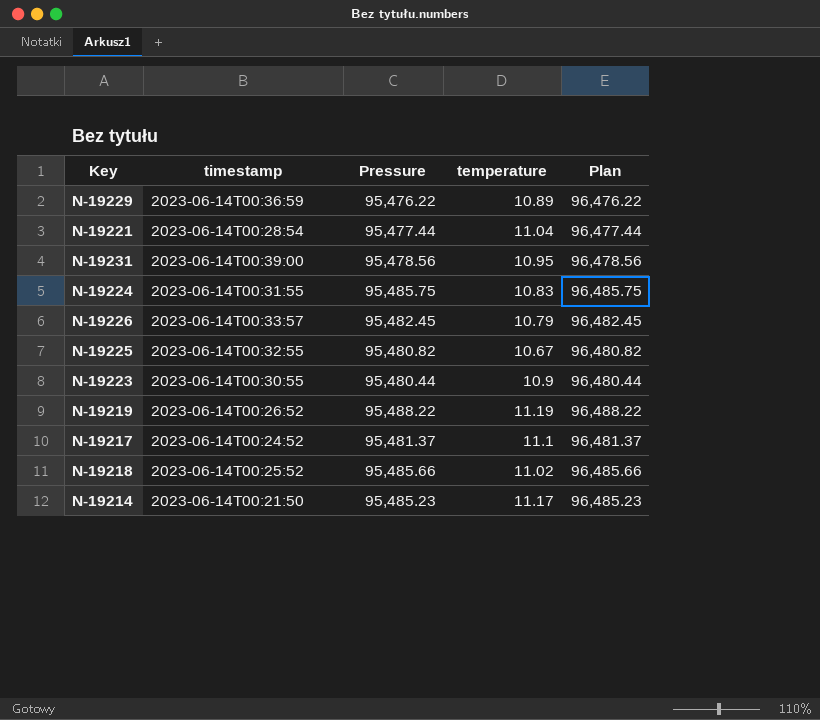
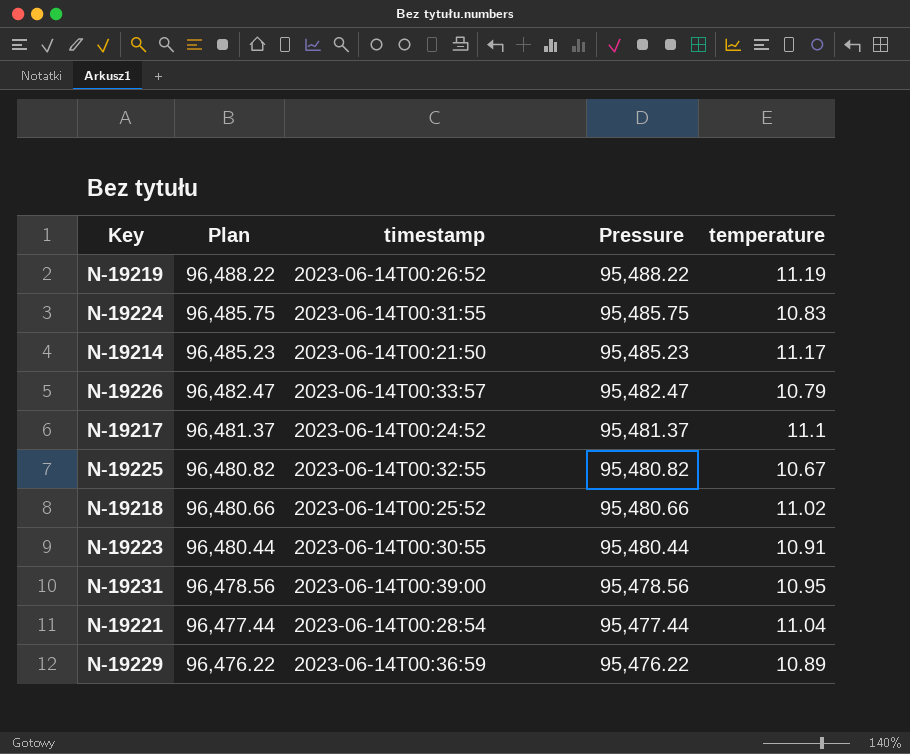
row order: none -> Plan descending
column Plan | position: 5 -> 2
N-19226 | Plan: 96,482.45 -> 96,482.47
N-19226 | Pressure: 95,482.45 -> 95,482.47
N-19218 | Plan: 96,485.66 -> 96,480.66
N-19218 | Pressure: 95,485.66 -> 95,480.66
N-19223 | temperature: 10.9 -> 10.91

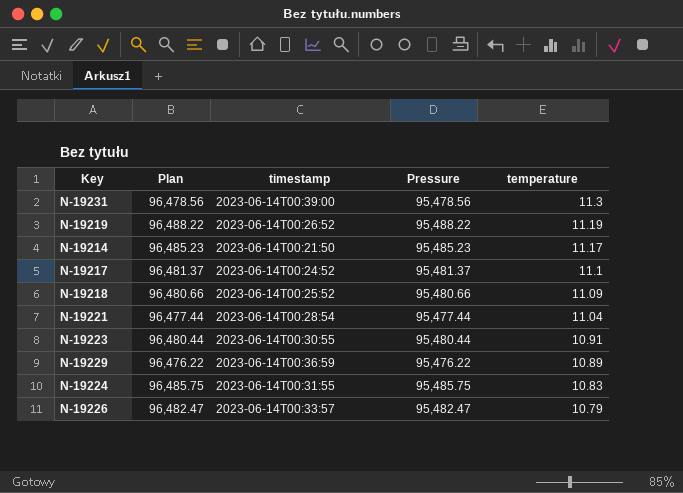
row order: Plan descending -> temperature descending
row N-19225: 96,480.82 | 2023-06-14T00:32:55 | 95,480.82 | 10.67 -> none
N-19231 | temperature: 10.95 -> 11.3
N-19218 | temperature: 11.02 -> 11.09

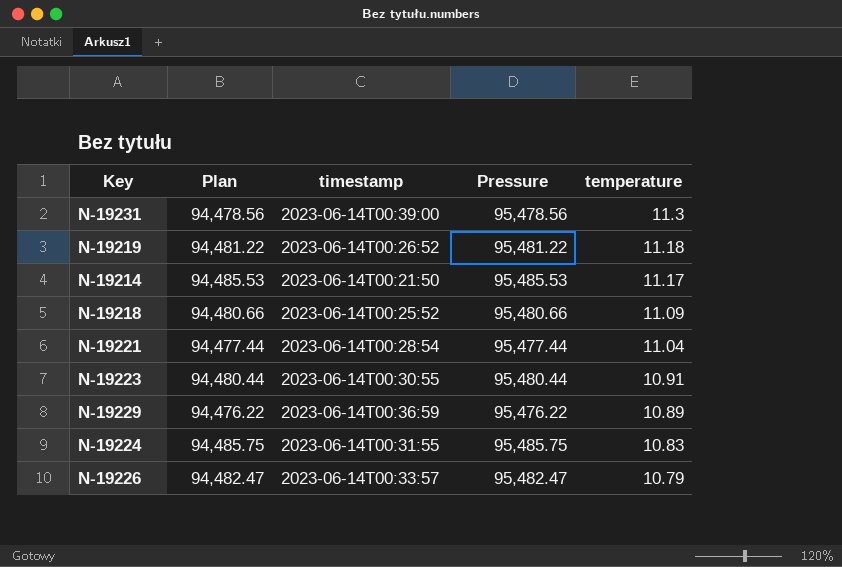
column Plan | formula: [Pressure] + 1000 -> [Pressure] - 1000
row N-19217: 96,481.37 | 2023-06-14T00:24:52 | 95,481.37 | 11.1 -> none
N-19219 | Pressure: 95,488.22 -> 95,481.22
N-19219 | temperature: 11.19 -> 11.18
N-19214 | Pressure: 95,485.23 -> 95,485.53

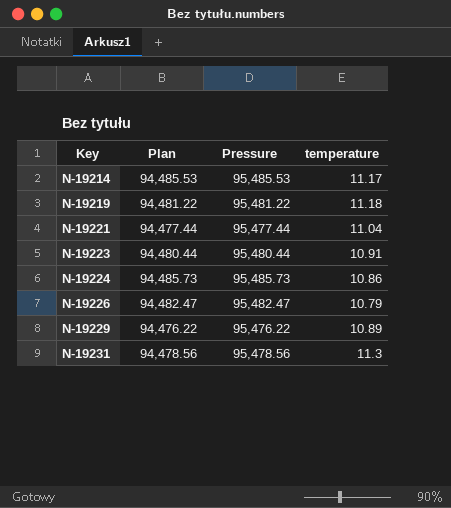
row order: temperature descending -> Key ascending
column timestamp | position: 3 -> none
row N-19218: 94,480.66 | 2023-06-14T00:25:52 | 95,480.66 | 11.09 -> none
N-19224 | Plan: 94,485.75 -> 94,485.73
N-19224 | Pressure: 95,485.75 -> 95,485.73
N-19224 | temperature: 10.83 -> 10.86

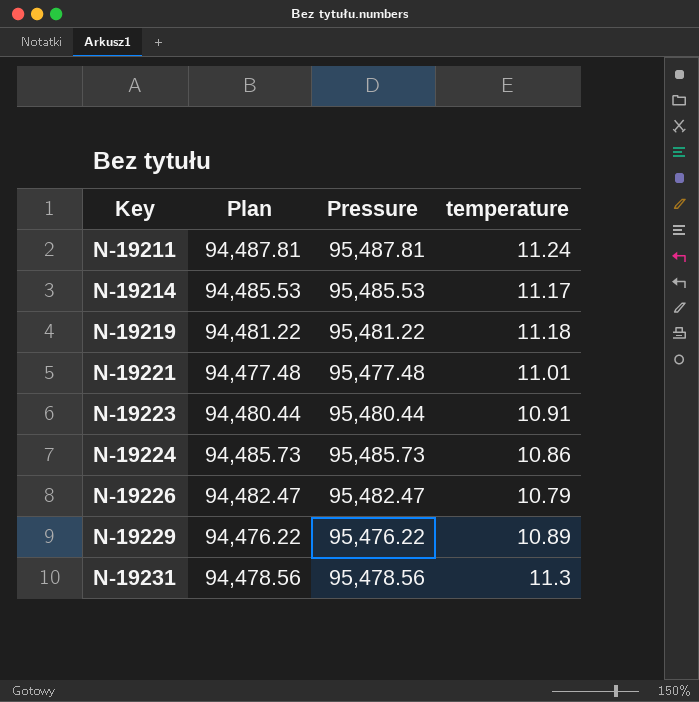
row N-19211: none -> 94,487.81 | 95,487.81 | 11.24
N-19221 | Plan: 94,477.44 -> 94,477.48
N-19221 | Pressure: 95,477.44 -> 95,477.48
N-19221 | temperature: 11.04 -> 11.01

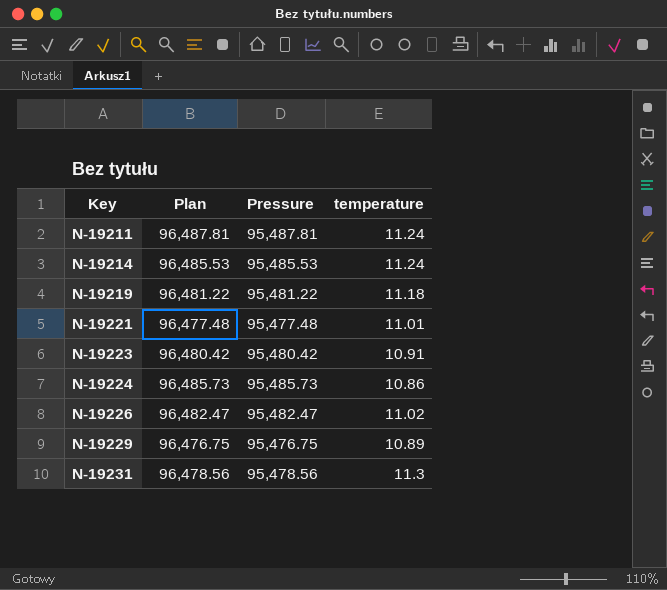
column Plan | formula: [Pressure] - 1000 -> [Pressure] + 1000
N-19214 | temperature: 11.17 -> 11.24
N-19223 | Pressure: 95,480.44 -> 95,480.42
N-19226 | temperature: 10.79 -> 11.02
N-19229 | Pressure: 95,476.22 -> 95,476.75

